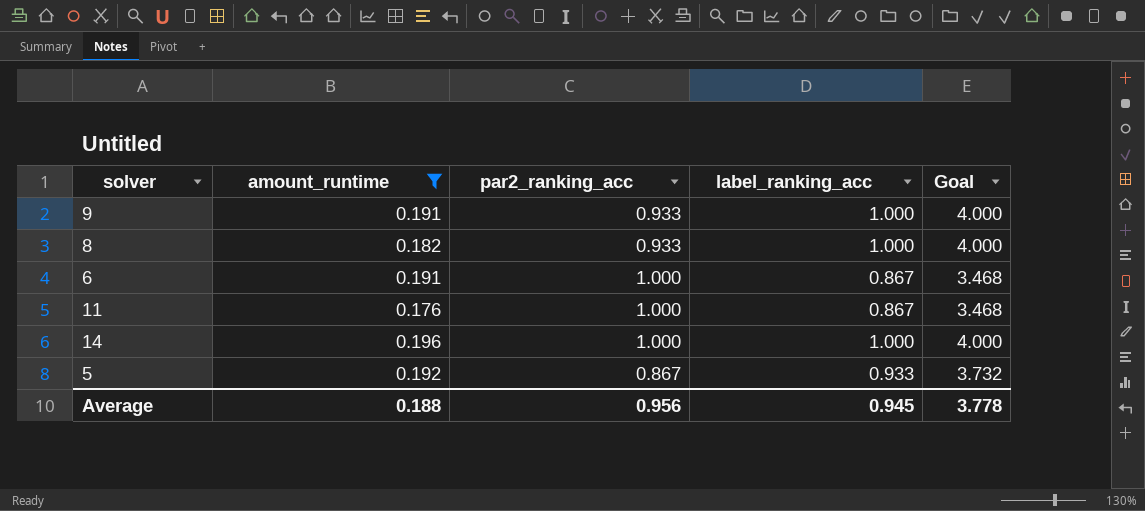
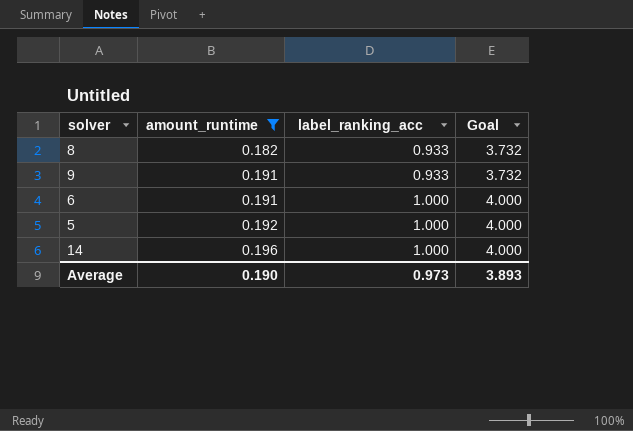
row order: none -> amount_runtime ascending
column par2_ranking_acc | position: 3 -> none
row 11: 0.176 | 1.000 | 0.867 | 3.468 -> none
8 | label_ranking_acc: 1.000 -> 0.933
8 | Goal: 4.000 -> 3.732
9 | label_ranking_acc: 1.000 -> 0.933
9 | Goal: 4.000 -> 3.732
6 | label_ranking_acc: 0.867 -> 1.000
6 | Goal: 3.468 -> 4.000
5 | label_ranking_acc: 0.933 -> 1.000
5 | Goal: 3.732 -> 4.000
Average | amount_runtime: 0.188 -> 0.190
Average | label_ranking_acc: 0.945 -> 0.973
Average | Goal: 3.778 -> 3.893

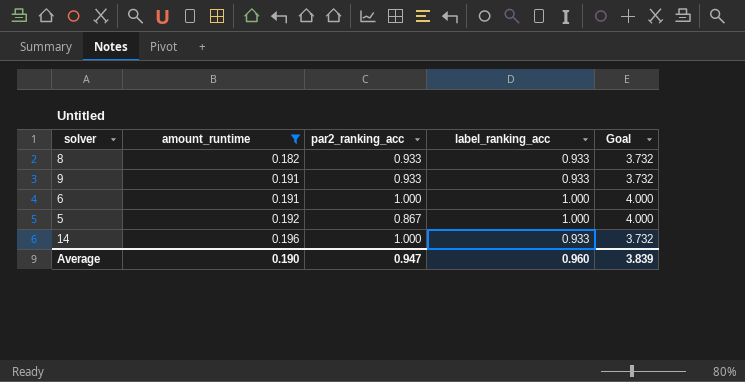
column par2_ranking_acc | position: none -> 3
14 | label_ranking_acc: 1.000 -> 0.933
14 | Goal: 4.000 -> 3.732
Average | label_ranking_acc: 0.973 -> 0.960
Average | Goal: 3.893 -> 3.839

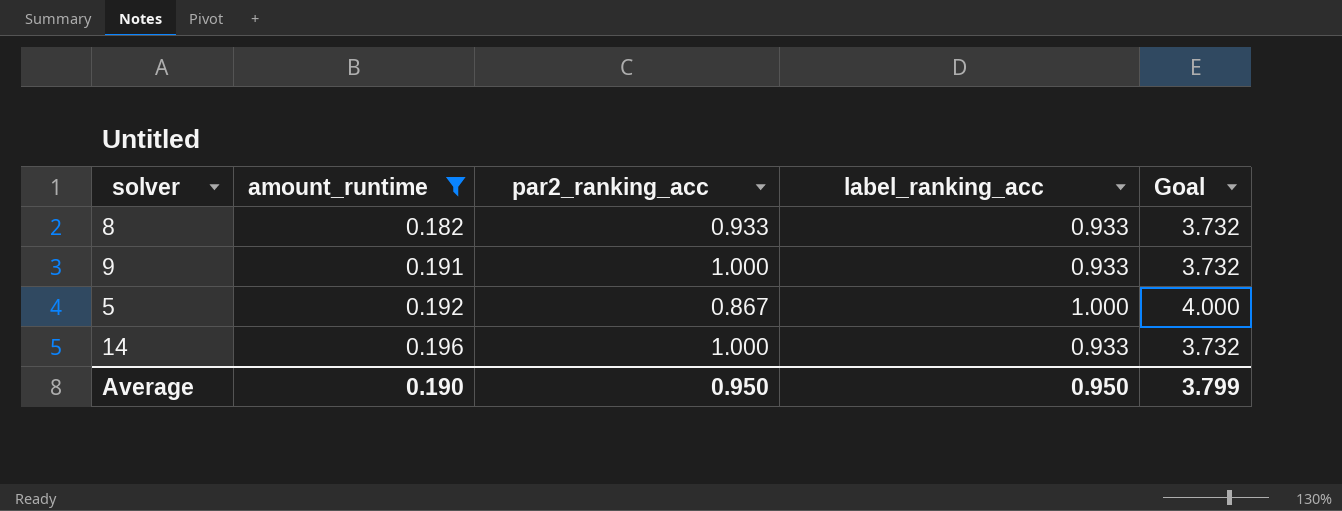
row 6: 0.191 | 1.000 | 1.000 | 4.000 -> none
9 | par2_ranking_acc: 0.933 -> 1.000
Average | par2_ranking_acc: 0.947 -> 0.950
Average | label_ranking_acc: 0.960 -> 0.950
Average | Goal: 3.839 -> 3.799

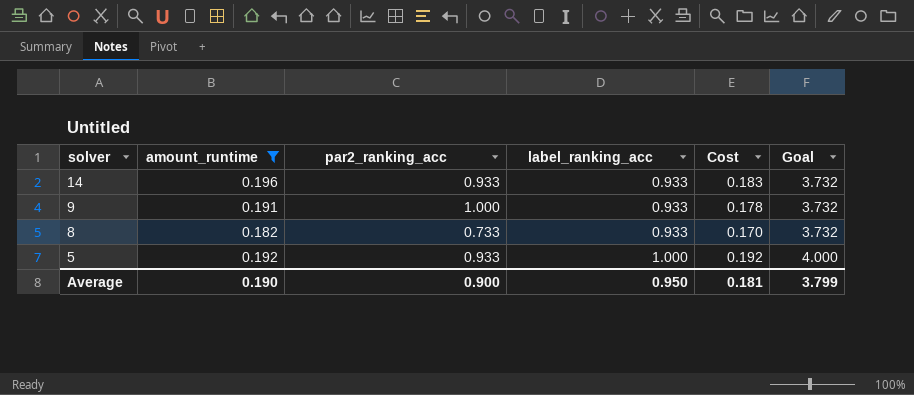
row order: amount_runtime ascending -> solver descending
column Cost | formula: none -> [amount_runtime] * [label_ranking_acc]
14 | par2_ranking_acc: 1.000 -> 0.933
8 | par2_ranking_acc: 0.933 -> 0.733
5 | par2_ranking_acc: 0.867 -> 0.933
Average | par2_ranking_acc: 0.950 -> 0.900

